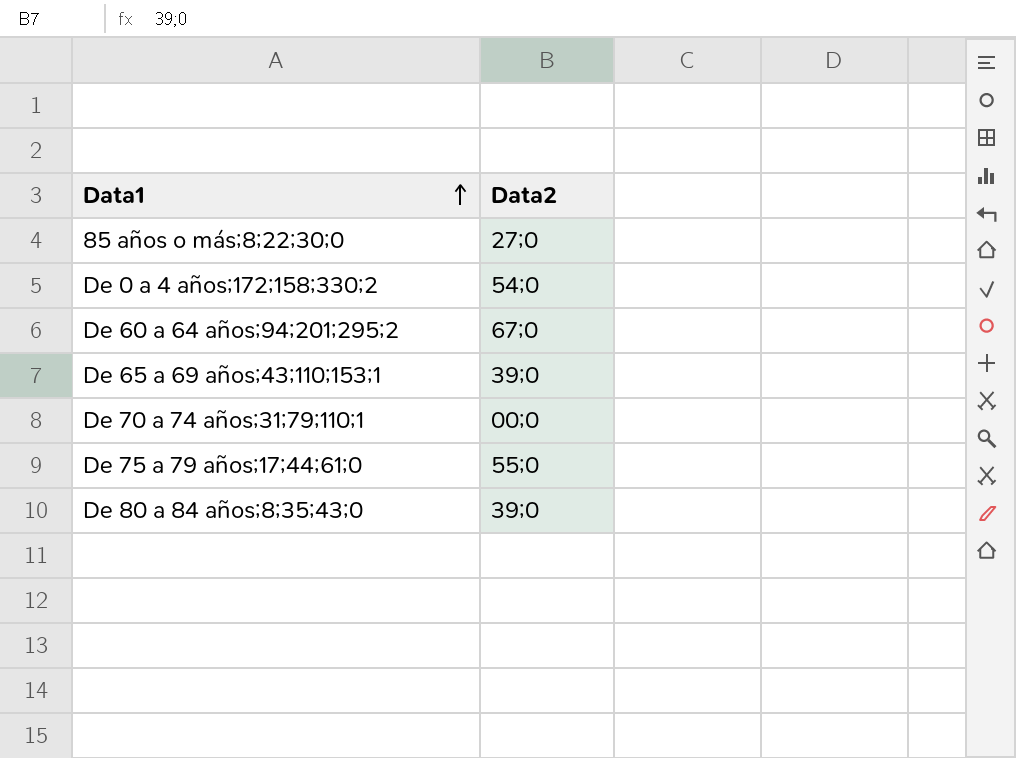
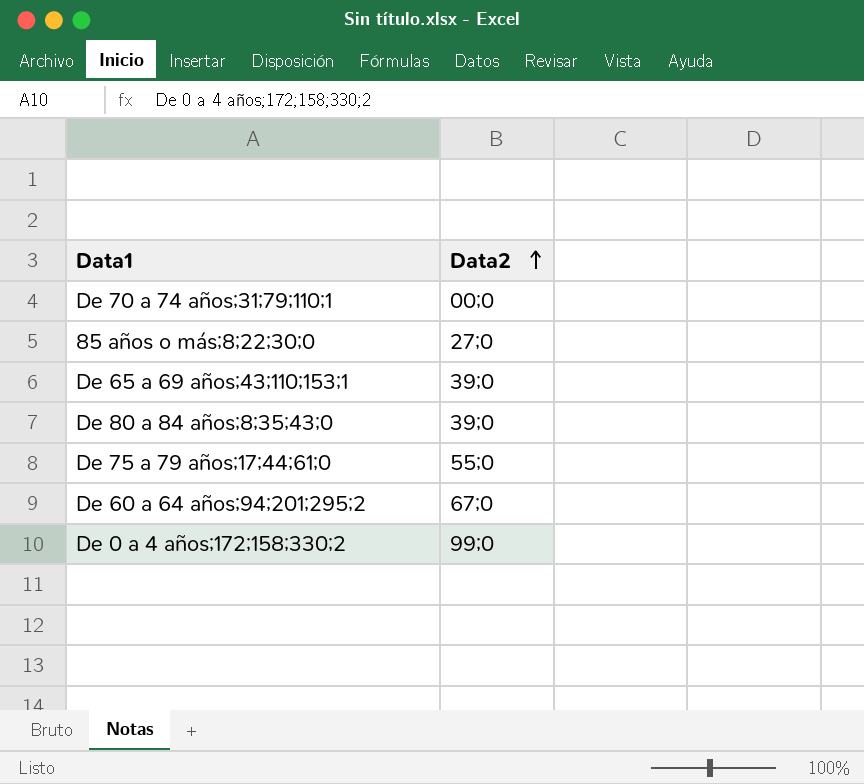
row order: Data1 ascending -> Data2 ascending
De 0 a 4 años;172;158;330;2 | Data2: 54;0 -> 99;0

